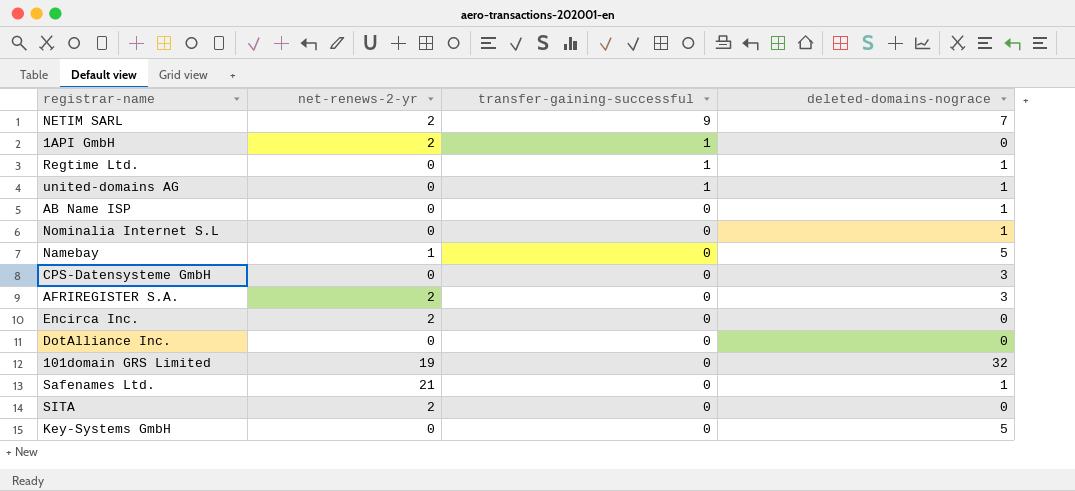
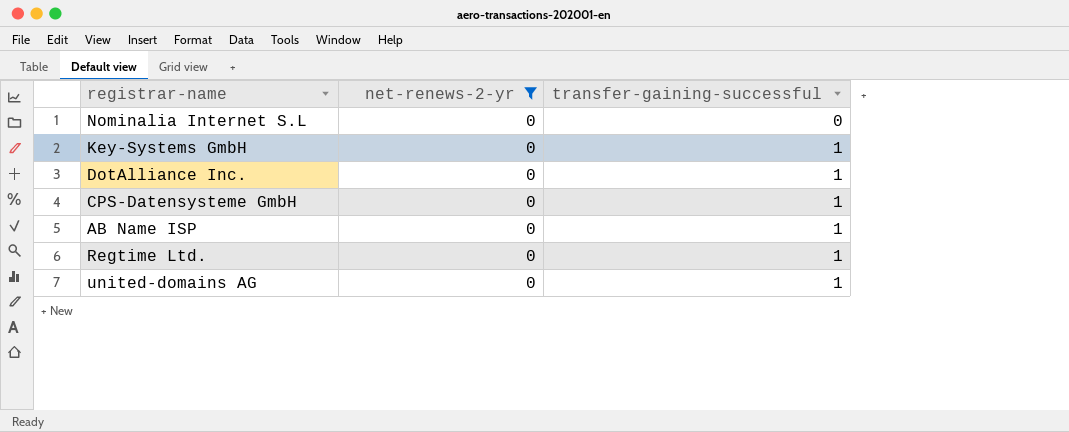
filter: none -> net-renews-2-yr = 0
row order: transfer-gaining-successful descending -> transfer-gaining-successful ascending
column deleted-domains-nograce | position: 4 -> none
Key-Systems GmbH | transfer-gaining-successful: 0 -> 1
DotAlliance Inc. | transfer-gaining-successful: 0 -> 1
CPS-Datensysteme GmbH | transfer-gaining-successful: 0 -> 1
AB Name ISP | transfer-gaining-successful: 0 -> 1

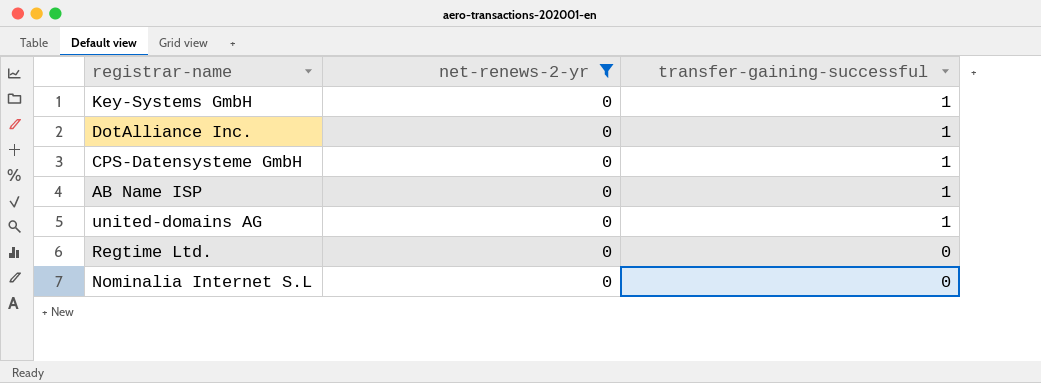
row order: transfer-gaining-successful ascending -> transfer-gaining-successful descending
Regtime Ltd. | transfer-gaining-successful: 1 -> 0

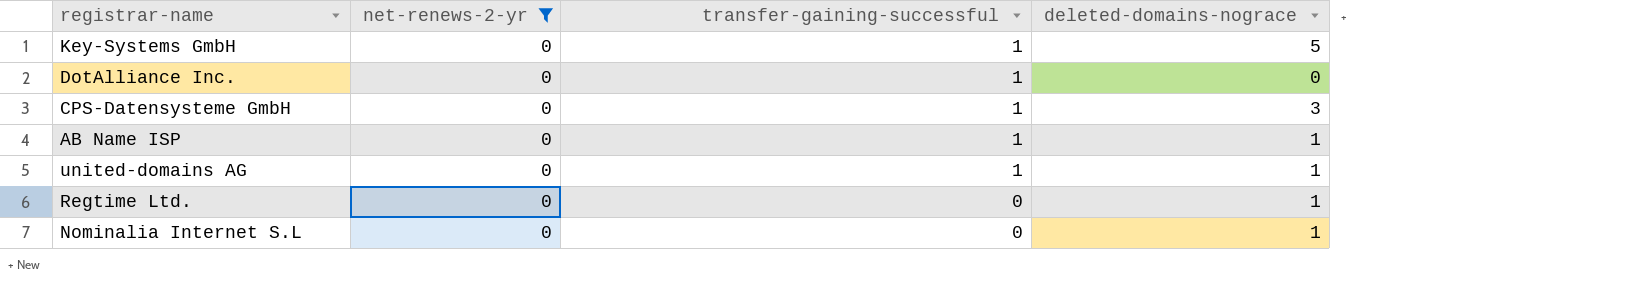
column deleted-domains-nograce | position: none -> 4

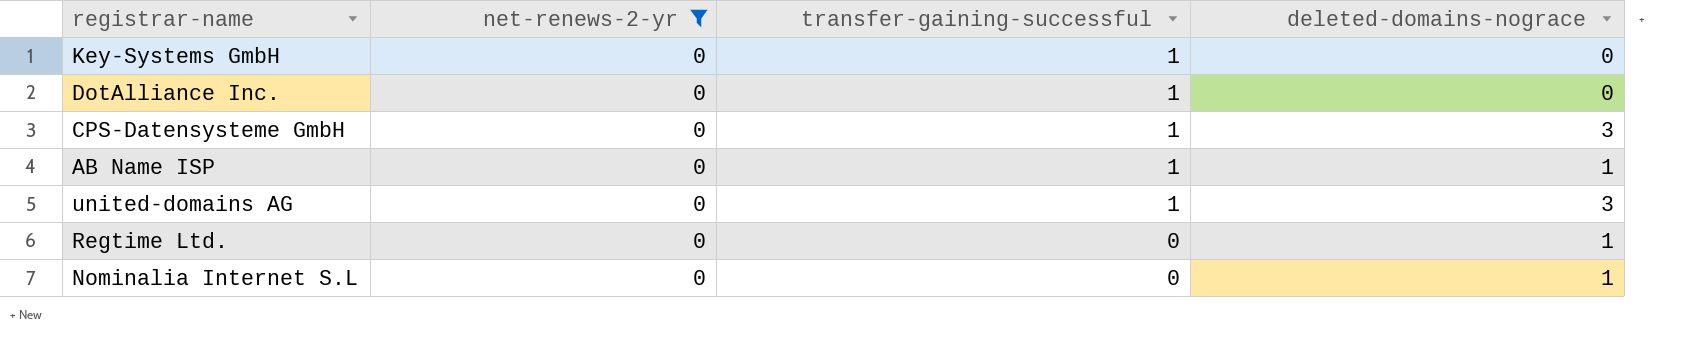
Key-Systems GmbH | deleted-domains-nograce: 5 -> 0
united-domains AG | deleted-domains-nograce: 1 -> 3

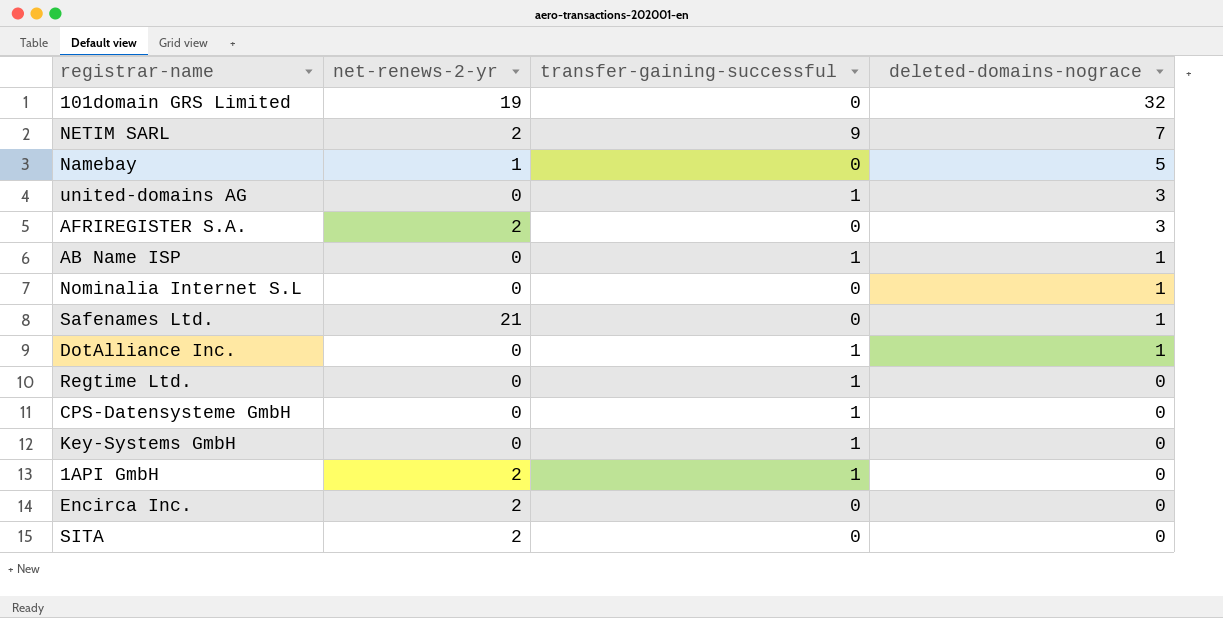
filter: net-renews-2-yr = 0 -> none
row order: transfer-gaining-successful descending -> deleted-domains-nograce descending
DotAlliance Inc. | deleted-domains-nograce: 0 -> 1
Regtime Ltd. | transfer-gaining-successful: 0 -> 1
Regtime Ltd. | deleted-domains-nograce: 1 -> 0
CPS-Datensysteme GmbH | deleted-domains-nograce: 3 -> 0

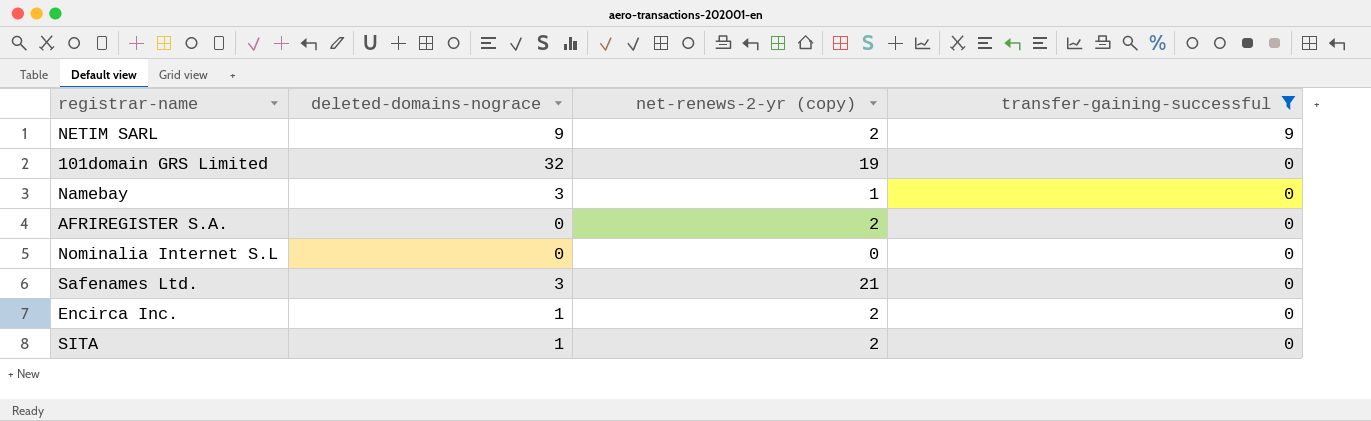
filter: none -> transfer-gaining-successful != 1
row order: deleted-domains-nograce descending -> transfer-gaining-successful descending
column deleted-domains-nograce | position: 4 -> 2
column name: net-renews-2-yr -> net-renews-2-yr (copy)
NETIM SARL | deleted-domains-nograce: 7 -> 9
Namebay | deleted-domains-nograce: 5 -> 3
AFRIREGISTER S.A. | deleted-domains-nograce: 3 -> 0
Nominalia Internet S.L | deleted-domains-nograce: 1 -> 0
Safenames Ltd. | deleted-domains-nograce: 1 -> 3
Encirca Inc. | deleted-domains-nograce: 0 -> 1
SITA | deleted-domains-nograce: 0 -> 1

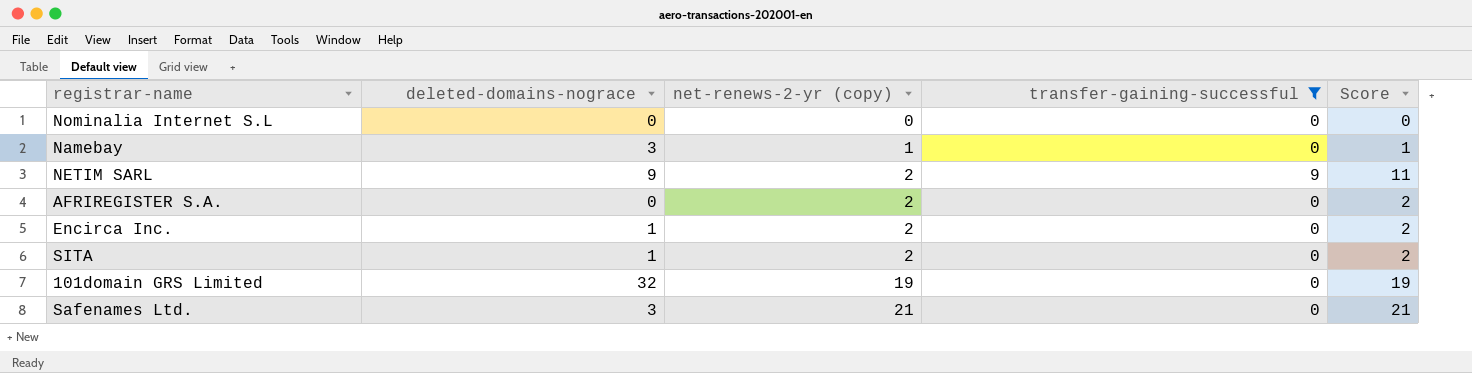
row order: transfer-gaining-successful descending -> net-renews-2-yr (copy) ascending
column Score | formula: none -> [net-renews-2-yr (copy)] + [transfer-gaining-successful]

